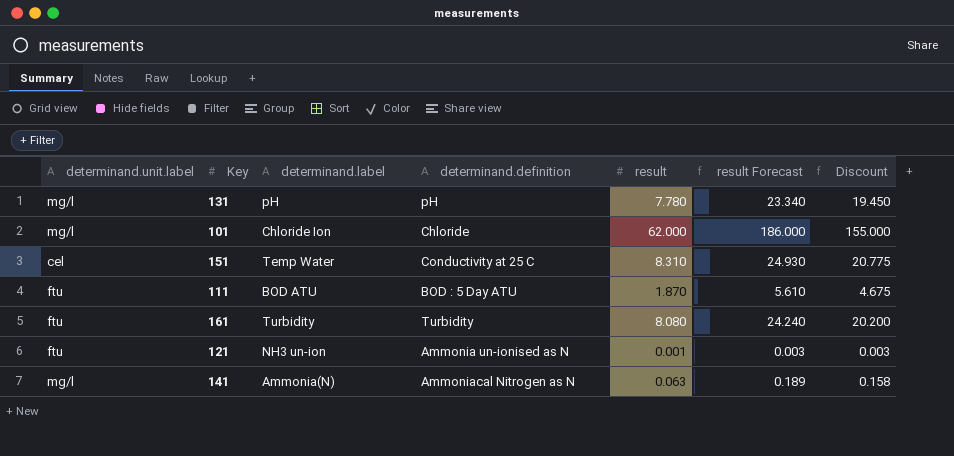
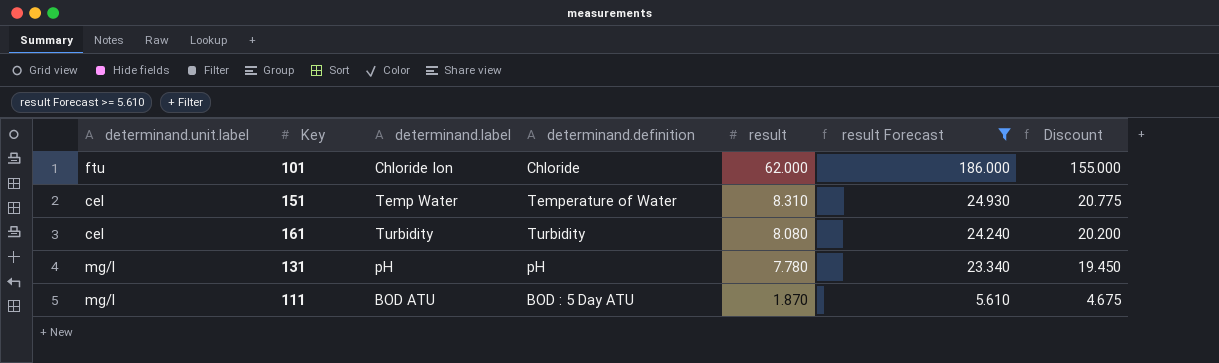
filter: none -> result Forecast >= 5.610
row order: none -> result descending
101 | determinand.unit.label: mg/l -> ftu
151 | determinand.definition: Conductivity at 25 C -> Temperature of Water
161 | determinand.unit.label: ftu -> cel
111 | determinand.unit.label: ftu -> mg/l

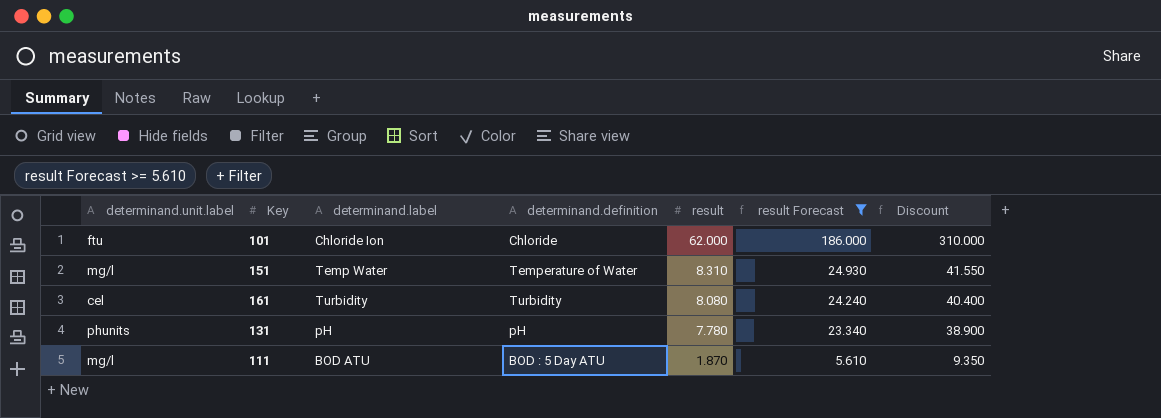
column Discount | formula: [result] * 2.5 -> [result] * 5
151 | determinand.unit.label: cel -> mg/l
131 | determinand.unit.label: mg/l -> phunits

